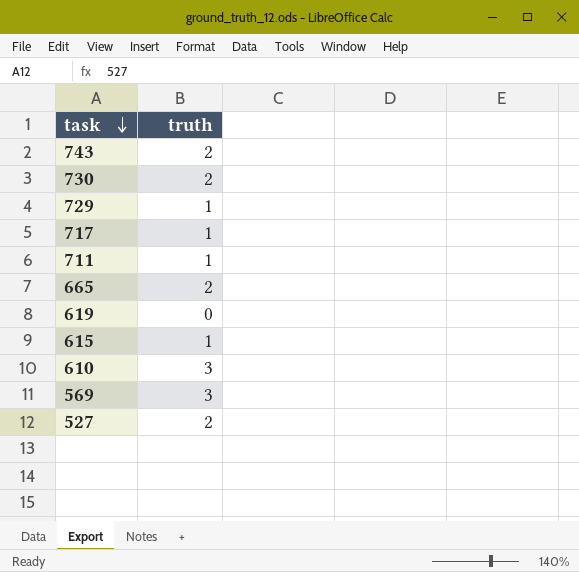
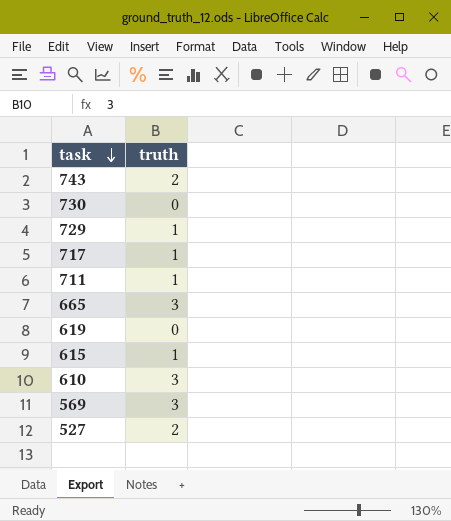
730 | truth: 2 -> 0
665 | truth: 2 -> 3

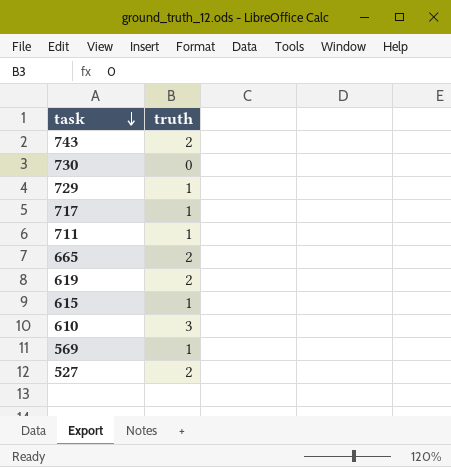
665 | truth: 3 -> 2
619 | truth: 0 -> 2
569 | truth: 3 -> 1

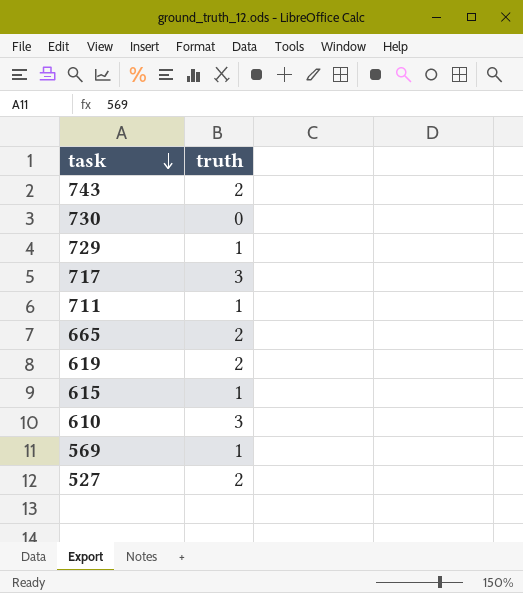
717 | truth: 1 -> 3

